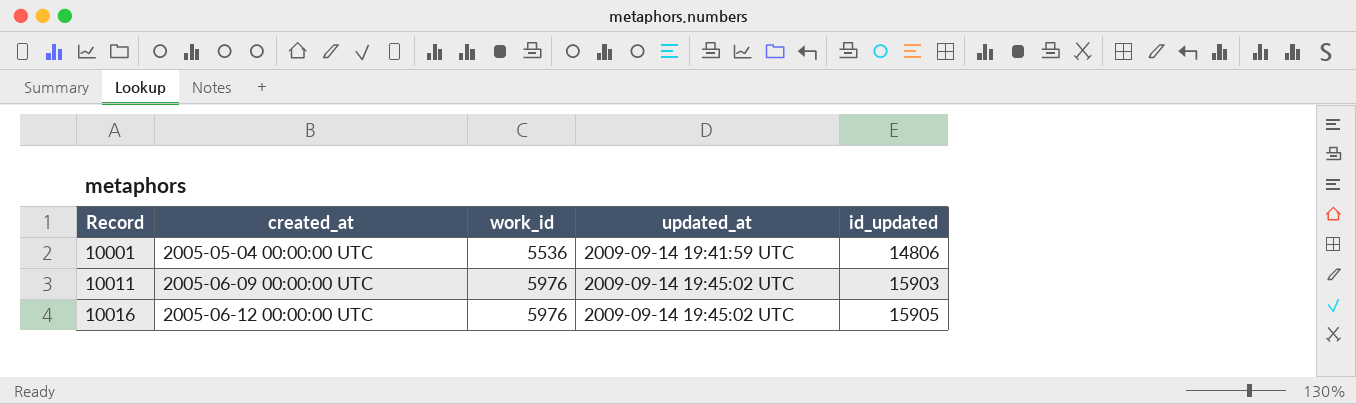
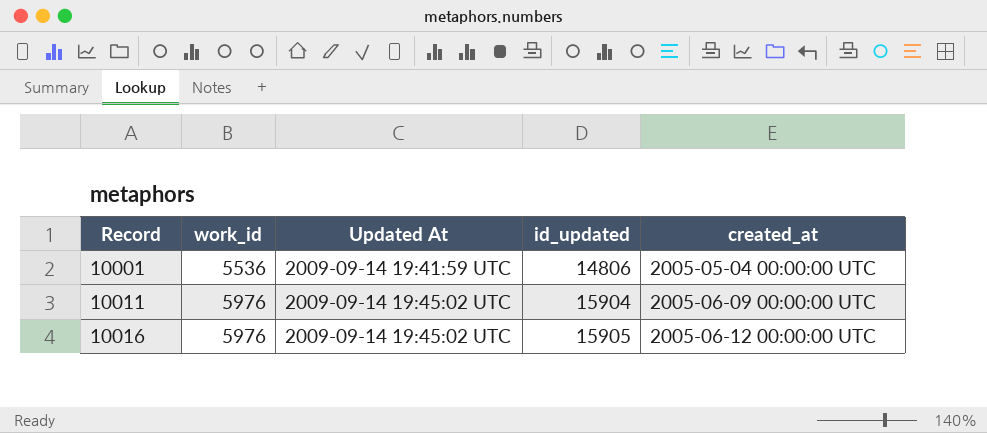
column name: updated_at -> Updated At
column created_at | position: 2 -> 5
10011 | id_updated: 15903 -> 15904

